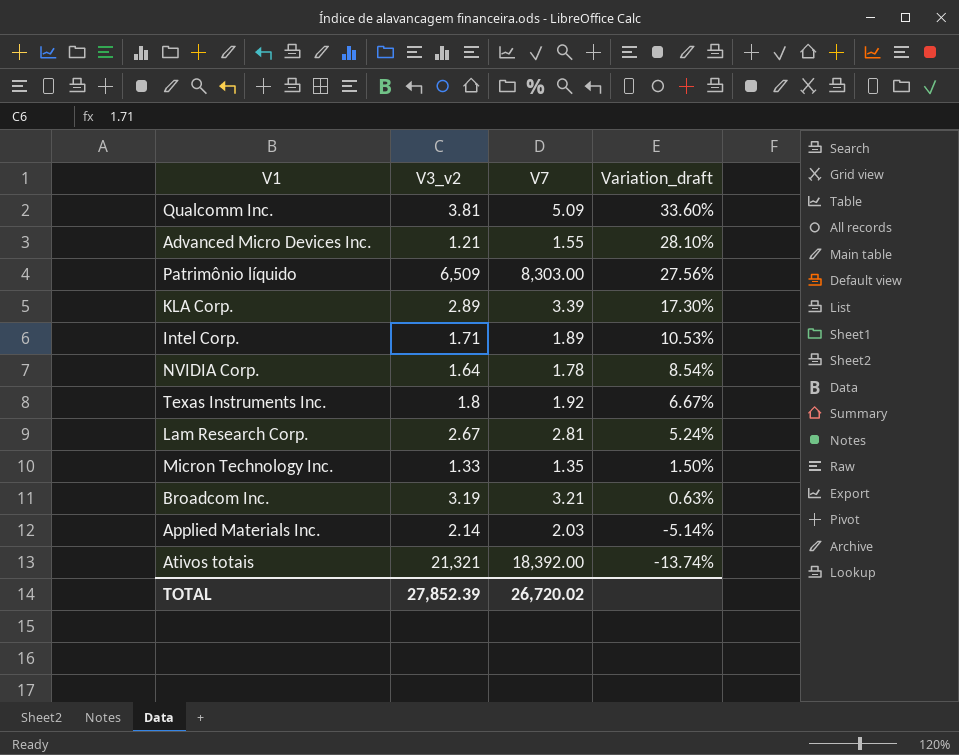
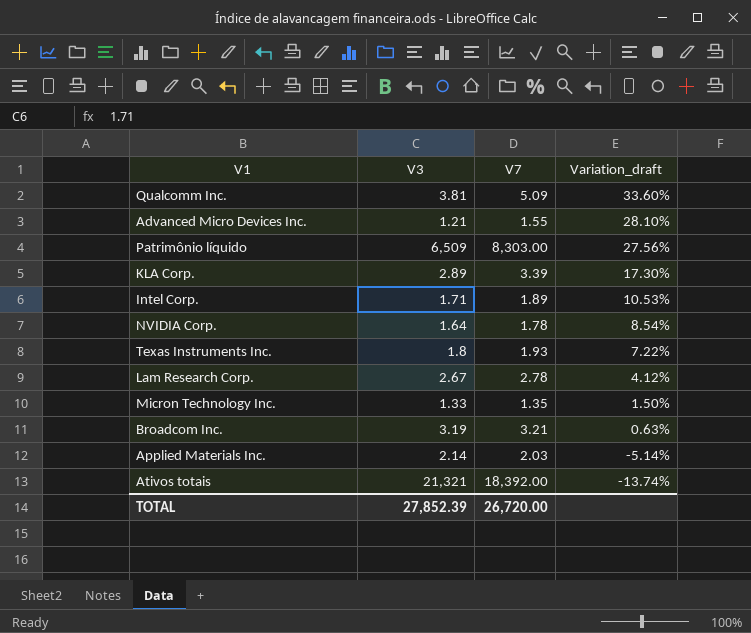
column name: V3_v2 -> V3
Texas Instruments Inc. | V7: 1.92 -> 1.93
Texas Instruments Inc. | Variation_draft: 6.67% -> 7.22%
Lam Research Corp. | V7: 2.81 -> 2.78
Lam Research Corp. | Variation_draft: 5.24% -> 4.12%
TOTAL | V7: 26,720.02 -> 26,720.00

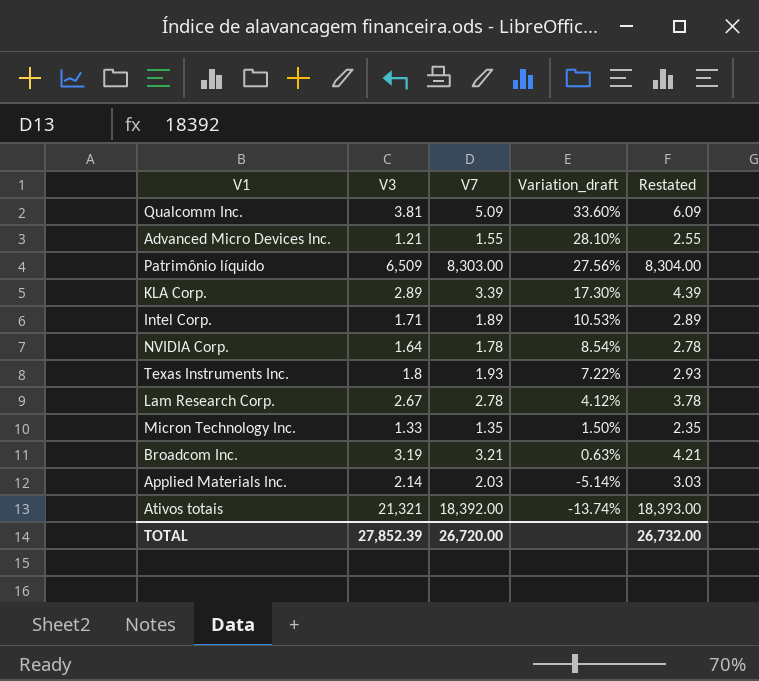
column Restated | formula: none -> [V7] + 1

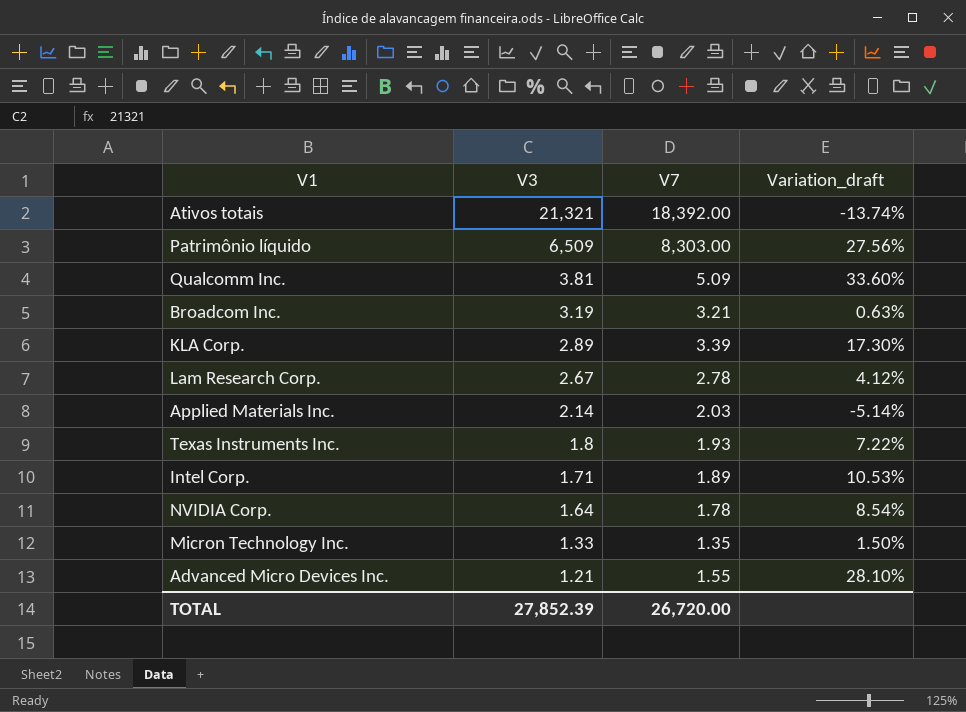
row order: Variation_draft descending -> V3 descending
column Restated | formula: [V7] + 1 -> none

